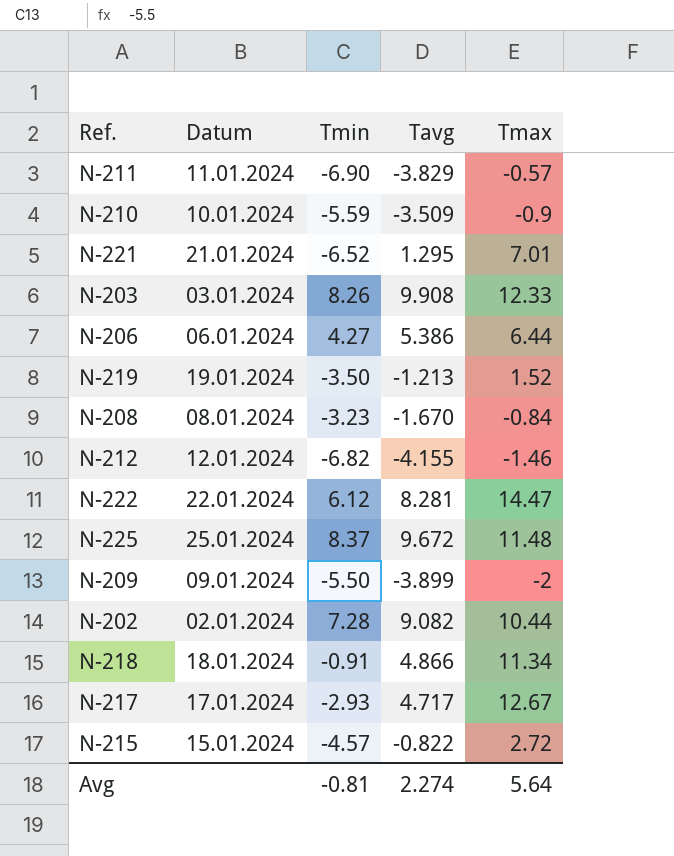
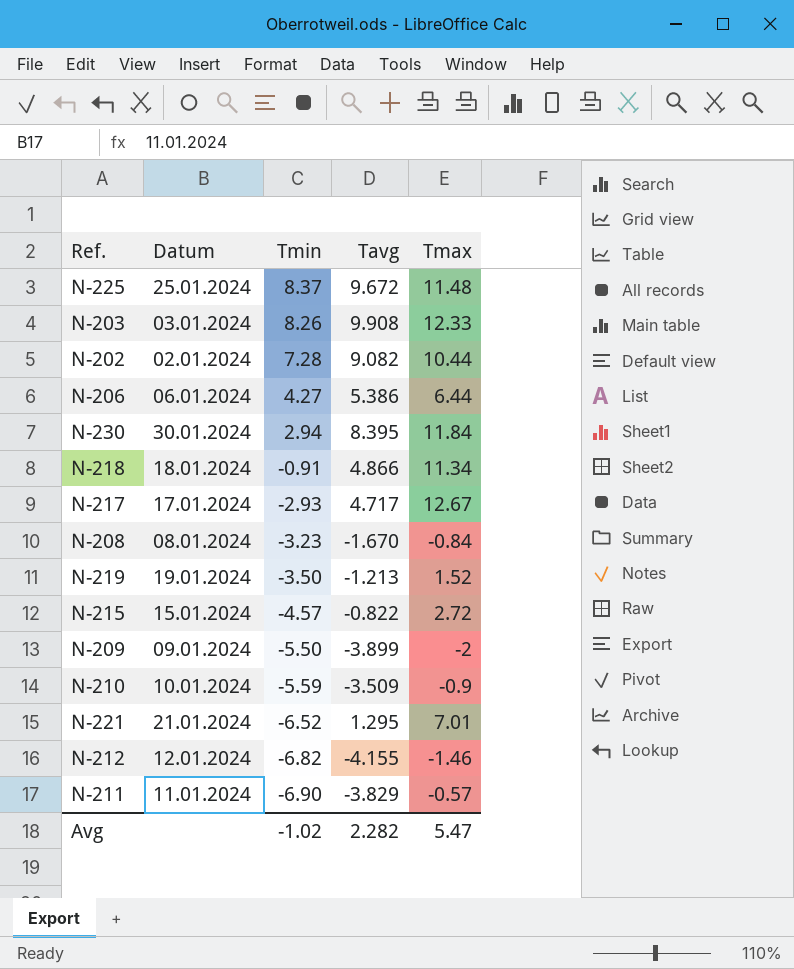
row order: none -> Tmin descending
row N-222: 22.01.2024 | 6.12 | 8.281 | 14.47 -> none
row N-230: none -> 30.01.2024 | 2.94 | 8.395 | 11.84
Avg | Tmin: -0.81 -> -1.02
Avg | Tavg: 2.274 -> 2.282
Avg | Tmax: 5.64 -> 5.47

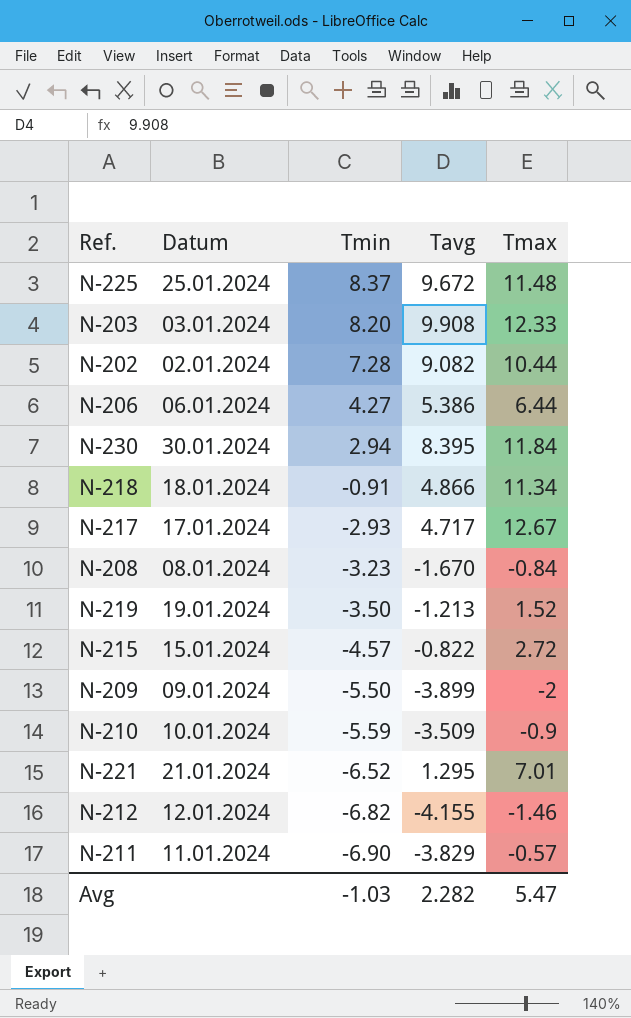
N-203 | Tmin: 8.26 -> 8.20
Avg | Tmin: -1.02 -> -1.03

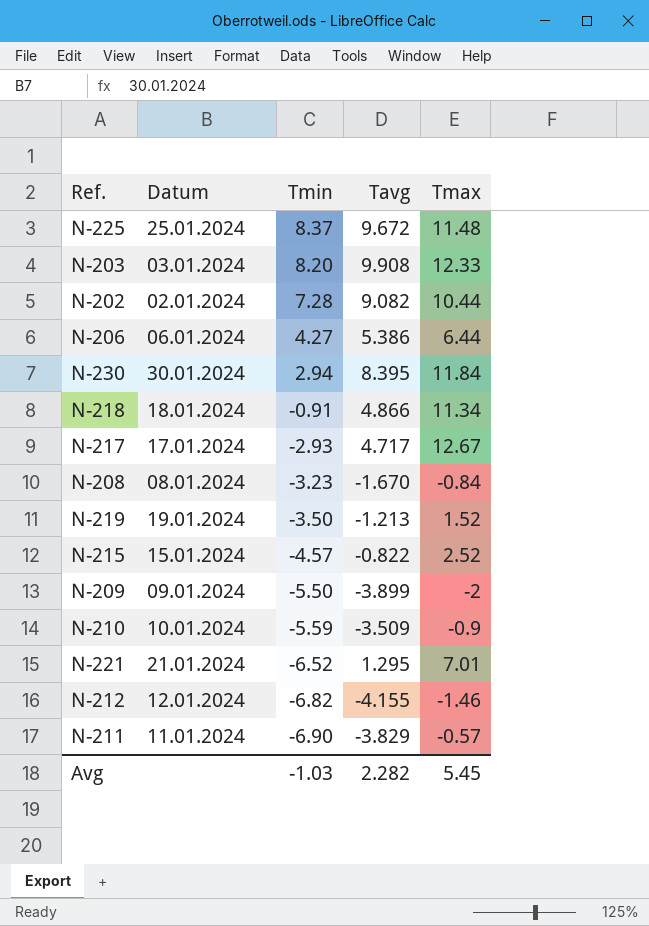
N-215 | Tmax: 2.72 -> 2.52
Avg | Tmax: 5.47 -> 5.45

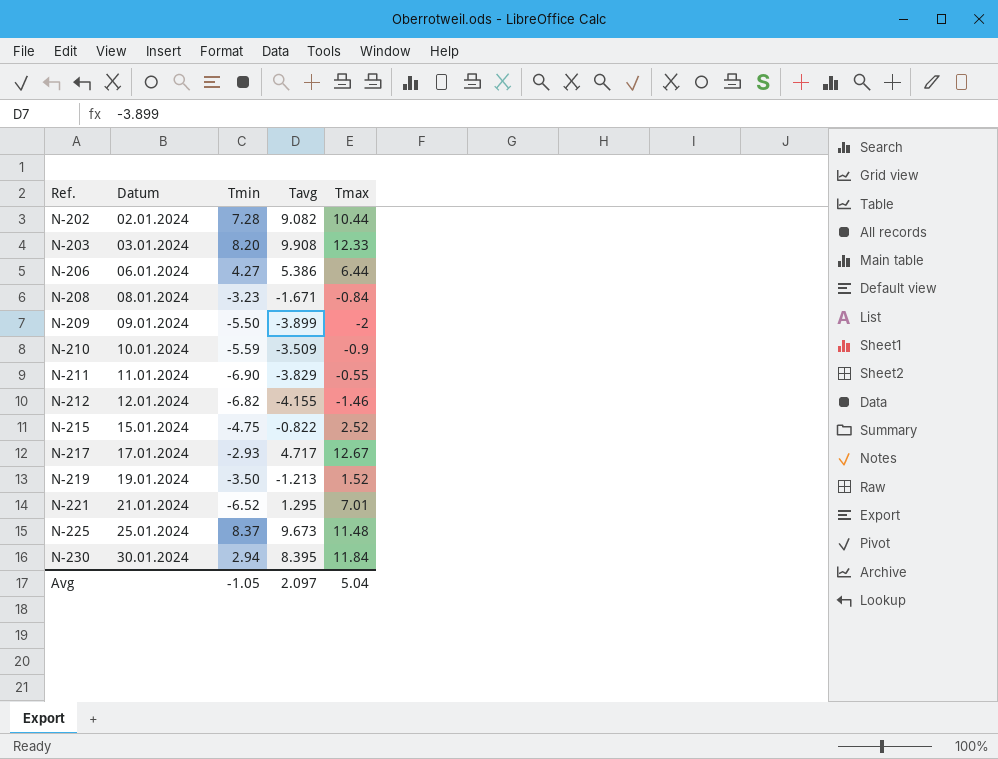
row order: Tmin descending -> Ref. ascending
row N-218: 18.01.2024 | -0.91 | 4.866 | 11.34 -> none
N-208 | Tavg: -1.670 -> -1.671
N-211 | Tmax: -0.57 -> -0.55
N-215 | Tmin: -4.57 -> -4.75
N-225 | Tavg: 9.672 -> 9.673
Avg | Tmin: -1.03 -> -1.05
Avg | Tavg: 2.282 -> 2.097
Avg | Tmax: 5.45 -> 5.04

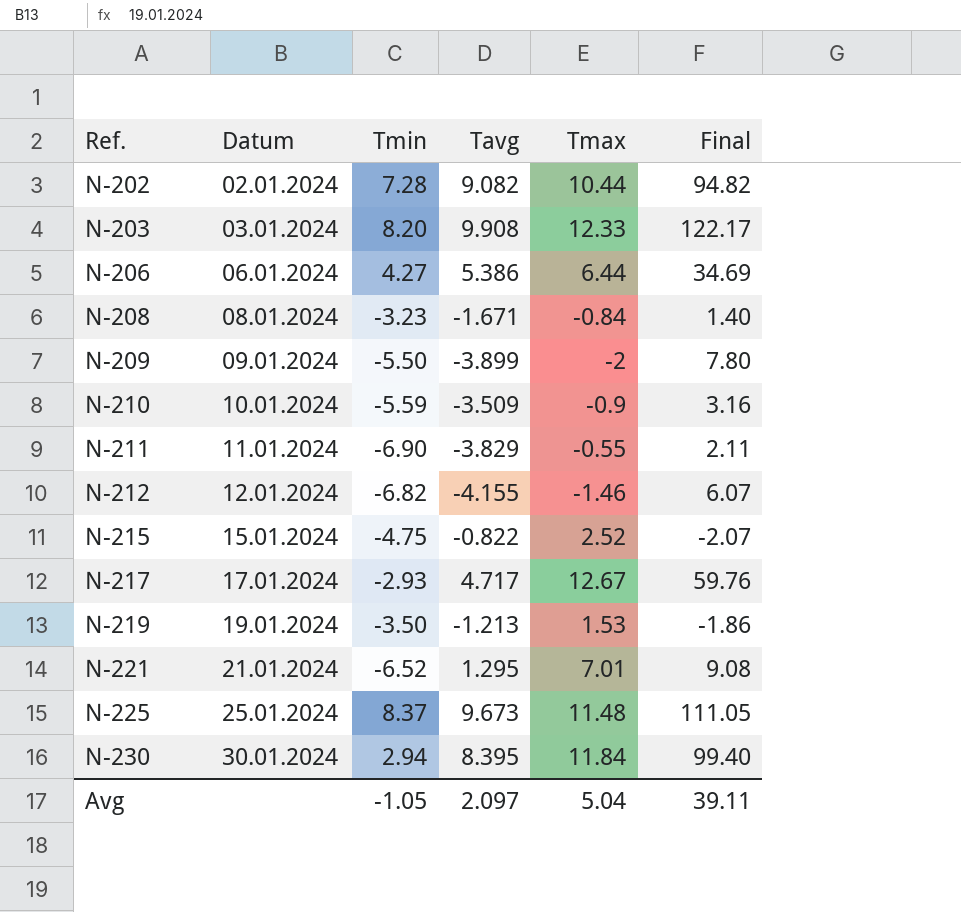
column Final | formula: none -> [Tavg] * [Tmax]
N-219 | Tmax: 1.52 -> 1.53

